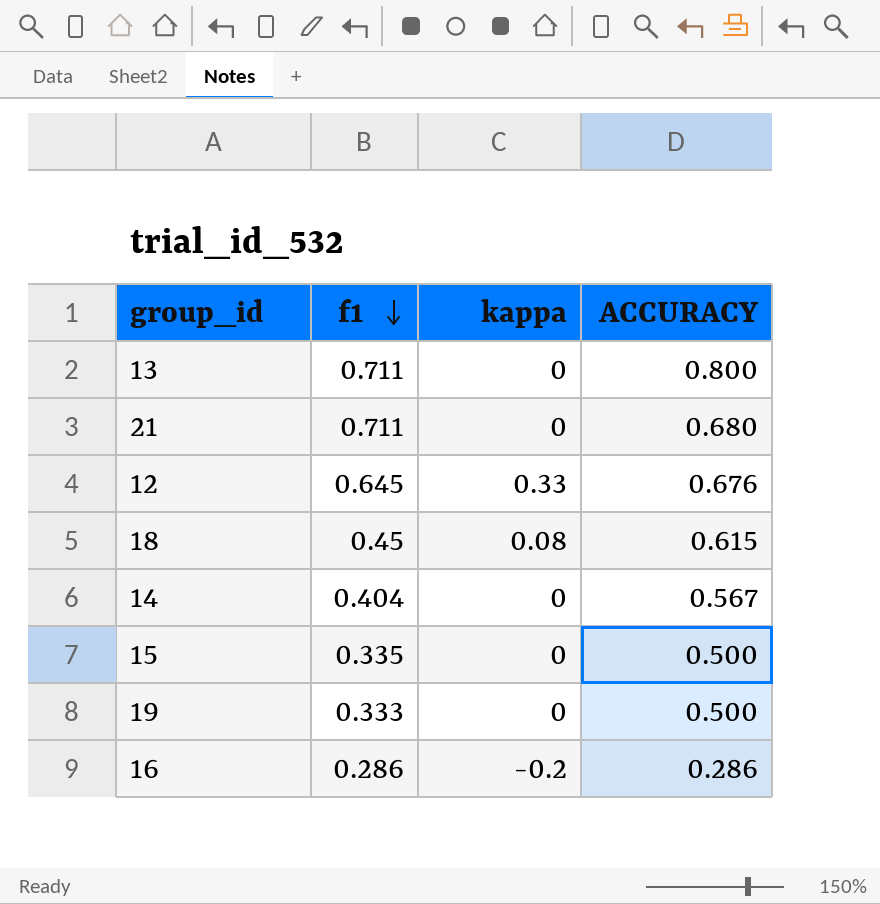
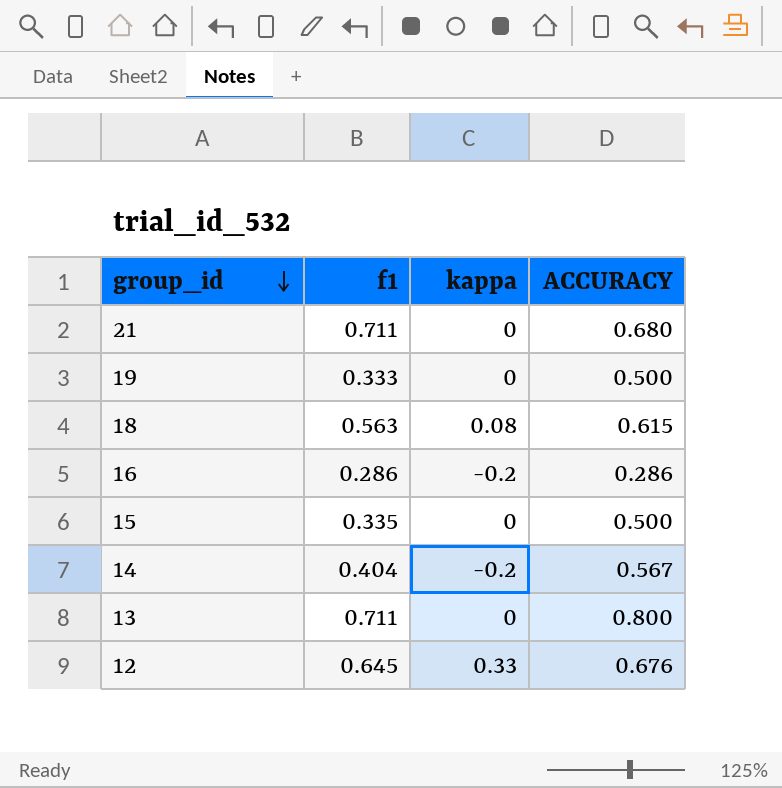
row order: f1 descending -> group_id descending
18 | f1: 0.45 -> 0.563
14 | kappa: 0 -> -0.2

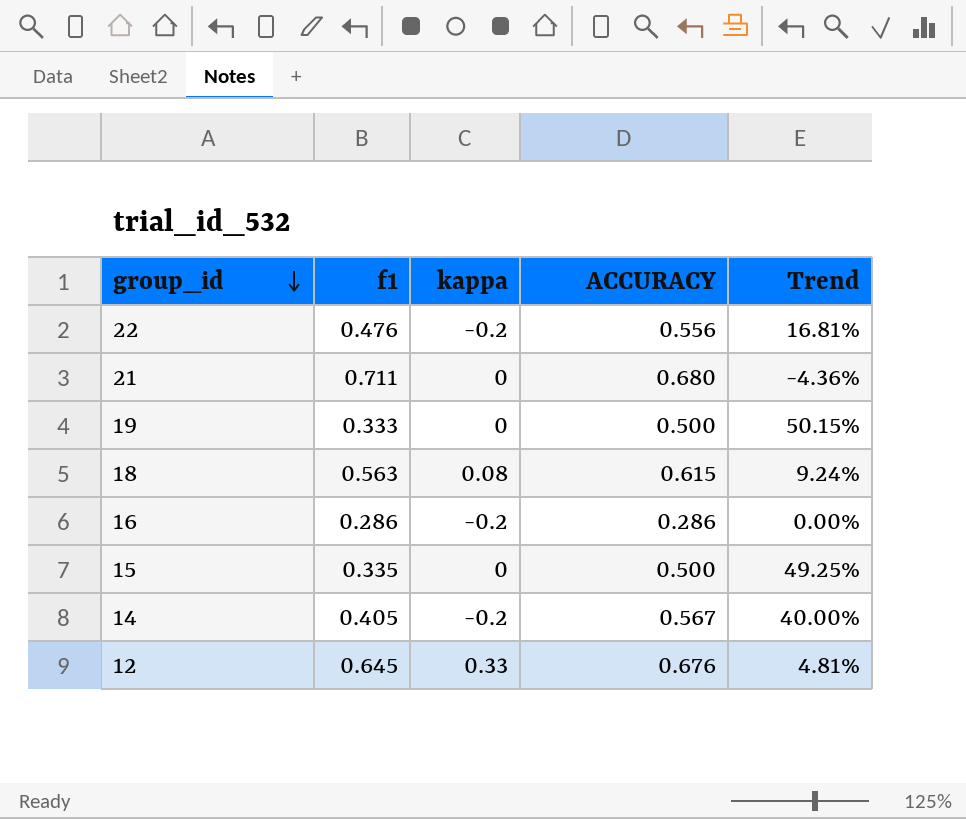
column Trend | formula: none -> ([ACCURACY] - [f1]) / [f1]
row 13: 0.711 | 0 | 0.800 -> none
row 22: none -> 0.476 | -0.2 | 0.556 | 16.81%
14 | f1: 0.404 -> 0.405

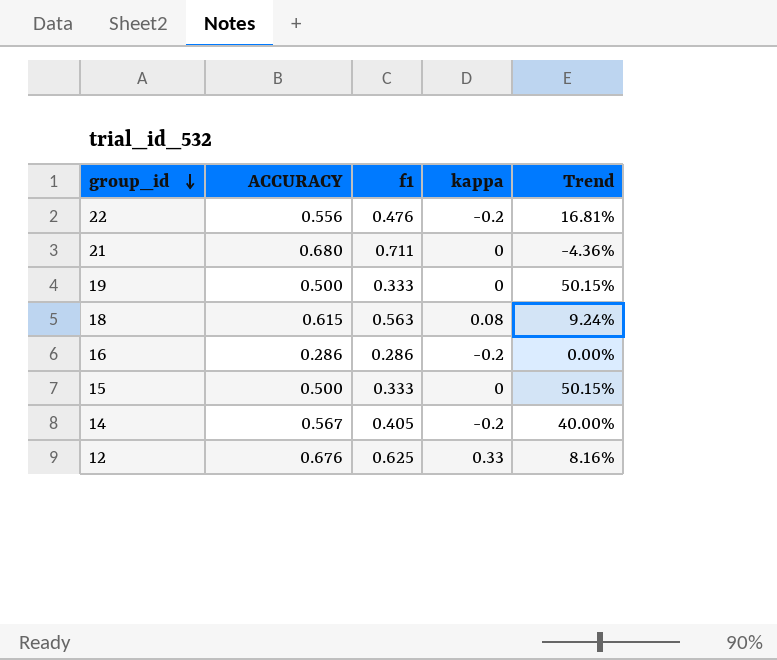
column ACCURACY | position: 4 -> 2
15 | f1: 0.335 -> 0.333
15 | Trend: 49.25% -> 50.15%
12 | f1: 0.645 -> 0.625
12 | Trend: 4.81% -> 8.16%

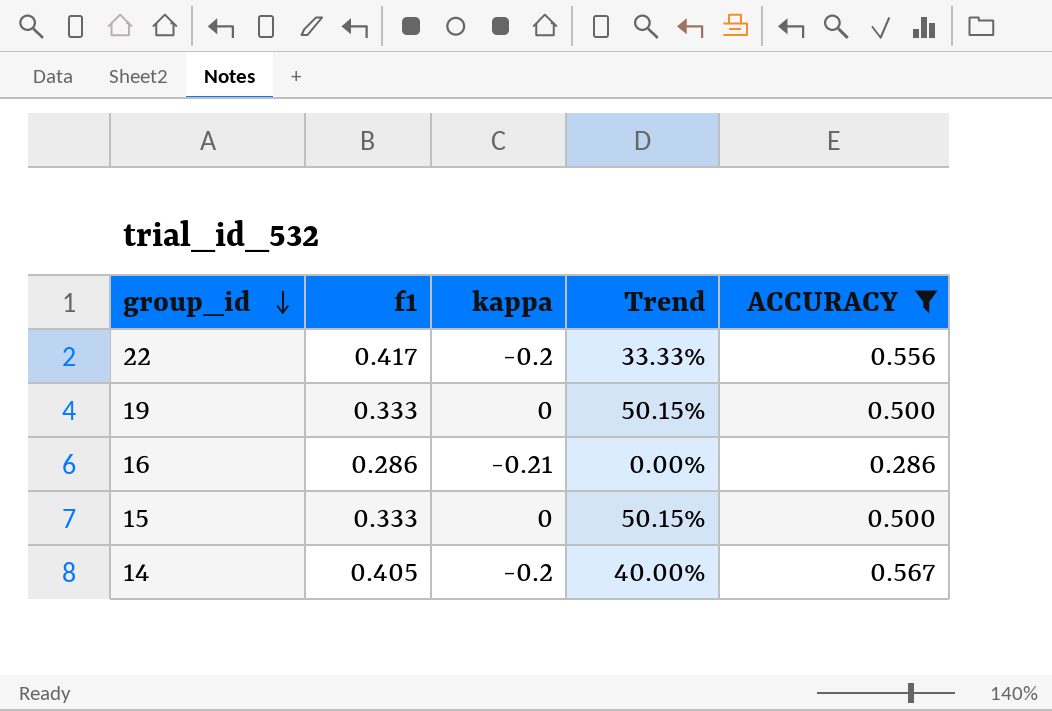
filter: none -> ACCURACY <= 0.567
column ACCURACY | position: 2 -> 5
22 | f1: 0.476 -> 0.417
22 | Trend: 16.81% -> 33.33%
16 | kappa: -0.2 -> -0.21

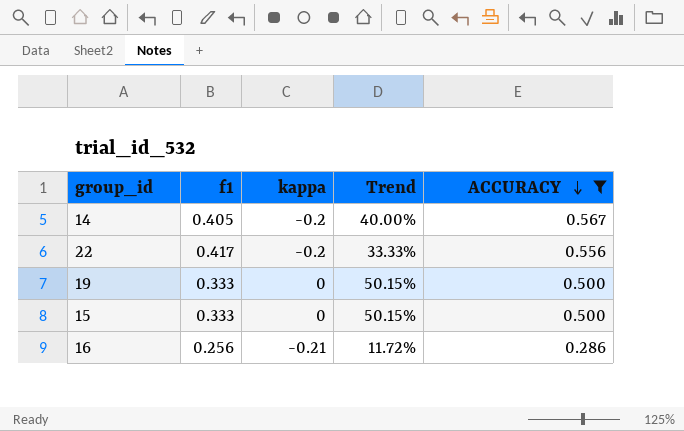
row order: group_id descending -> ACCURACY descending
16 | f1: 0.286 -> 0.256
16 | Trend: 0.00% -> 11.72%

